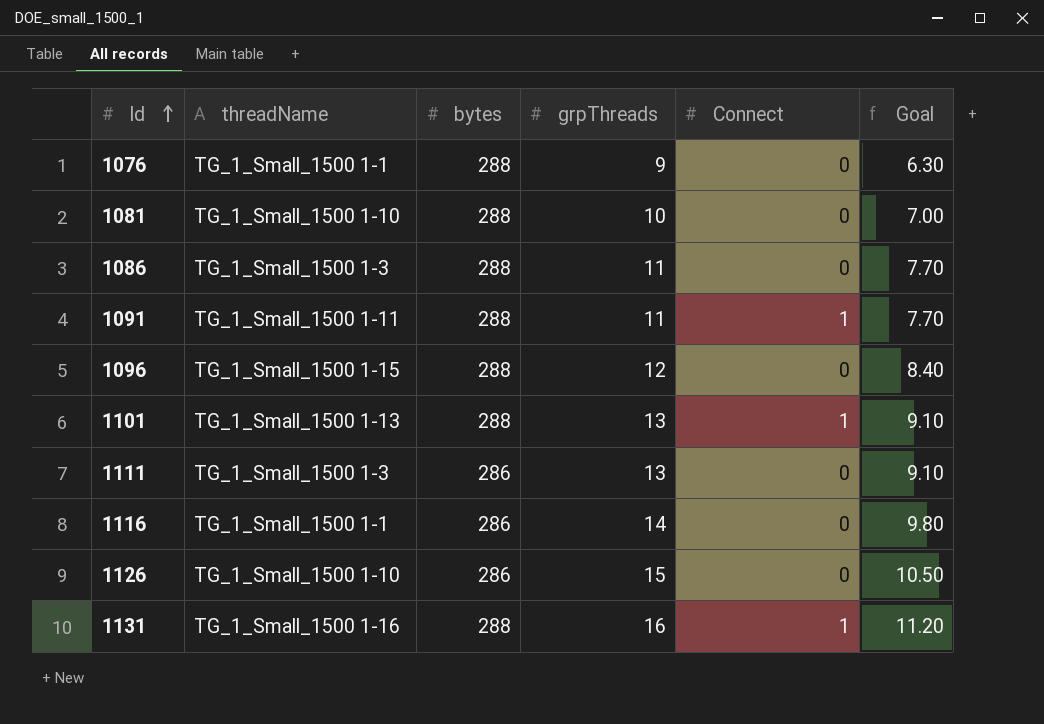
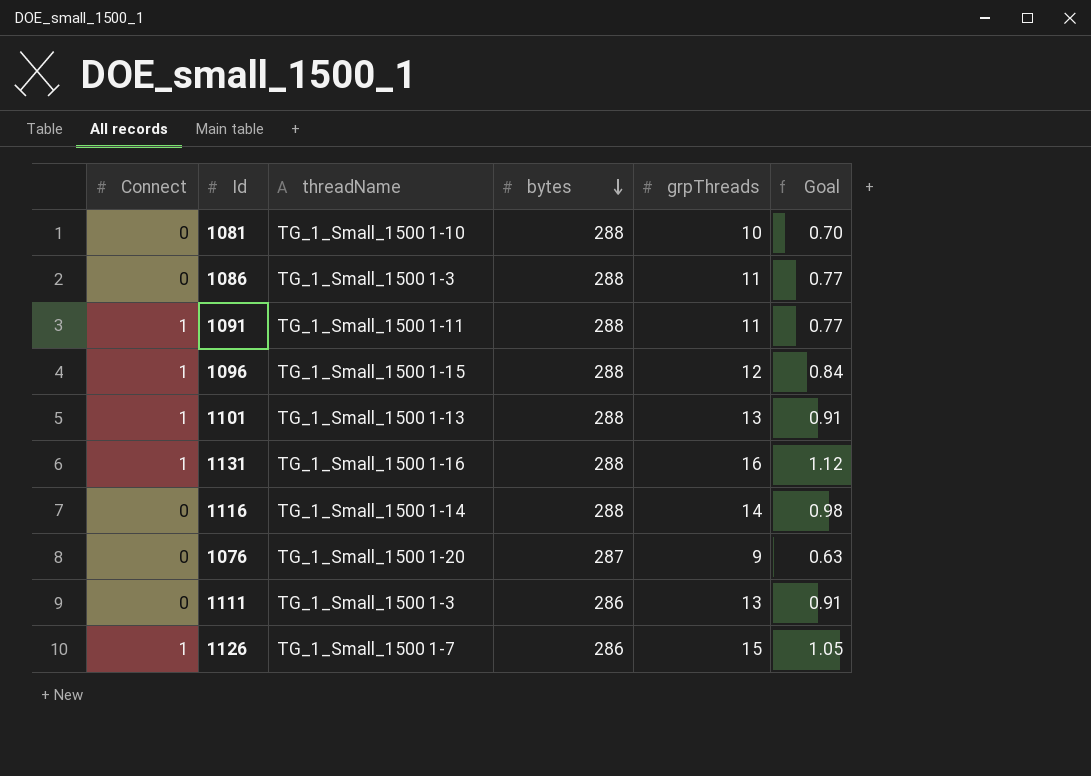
row order: Id ascending -> bytes descending
column Connect | position: 5 -> 1
column Goal | formula: [grpThreads] * 0.7 -> [grpThreads] * 0.07
1096 | Connect: 0 -> 1
1116 | threadName: TG_1_Small_1500 1-1 -> TG_1_Small_1500 1-14
1116 | bytes: 286 -> 288
1076 | threadName: TG_1_Small_1500 1-1 -> TG_1_Small_1500 1-20
1076 | bytes: 288 -> 287
1126 | Connect: 0 -> 1
1126 | threadName: TG_1_Small_1500 1-10 -> TG_1_Small_1500 1-7

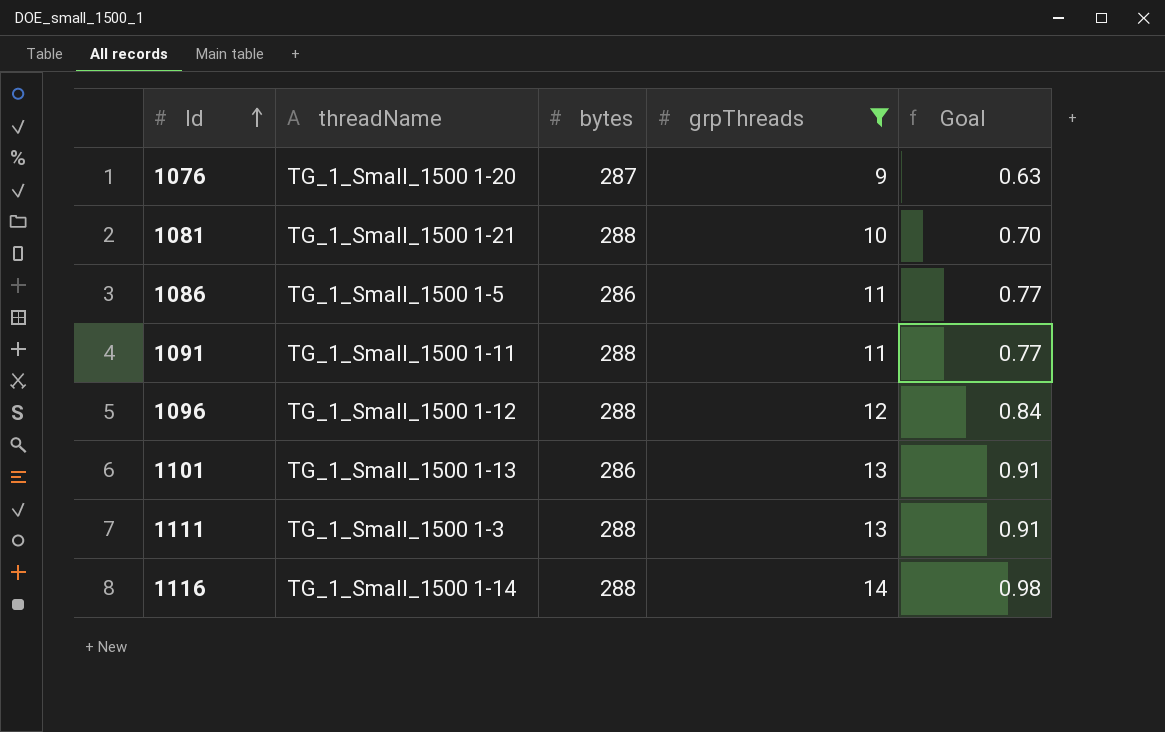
filter: none -> grpThreads <= 14
row order: bytes descending -> Id ascending
column Connect | position: 1 -> none
1081 | threadName: TG_1_Small_1500 1-10 -> TG_1_Small_1500 1-21
1086 | threadName: TG_1_Small_1500 1-3 -> TG_1_Small_1500 1-5
1086 | bytes: 288 -> 286
1096 | threadName: TG_1_Small_1500 1-15 -> TG_1_Small_1500 1-12
1101 | bytes: 288 -> 286
1111 | bytes: 286 -> 288

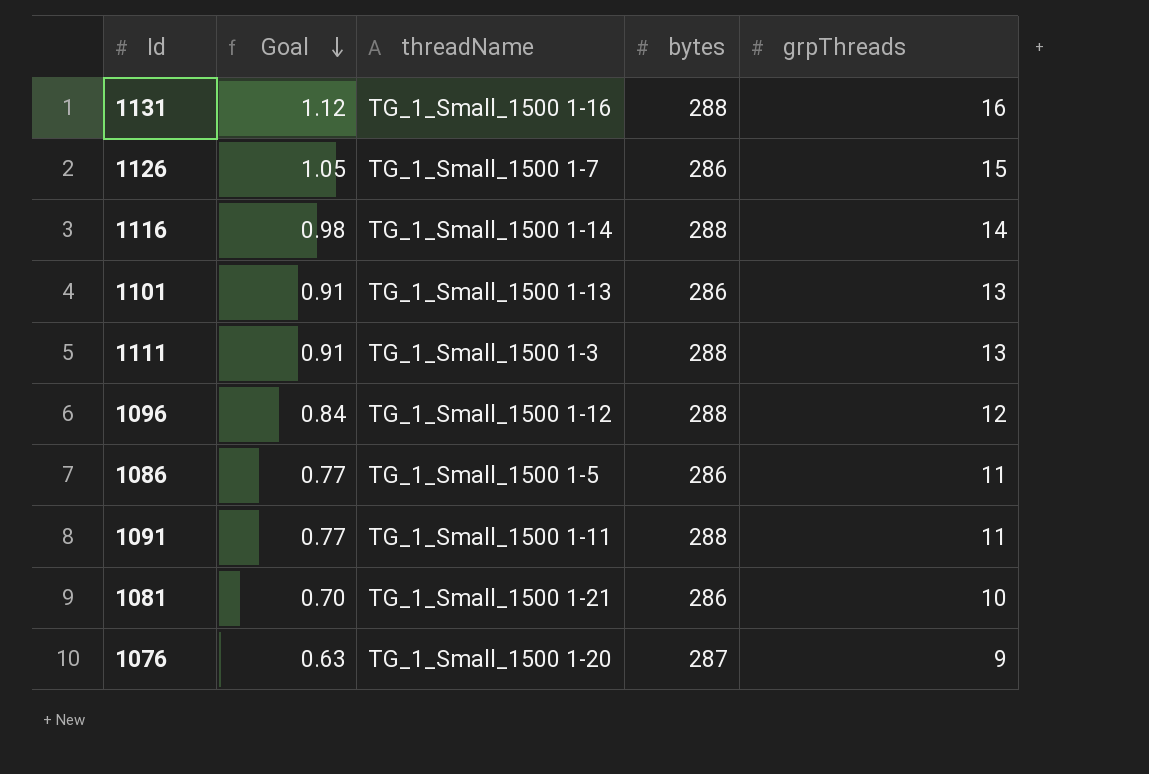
filter: grpThreads <= 14 -> none
row order: Id ascending -> Goal descending
column Goal | position: 5 -> 2
1081 | bytes: 288 -> 286

